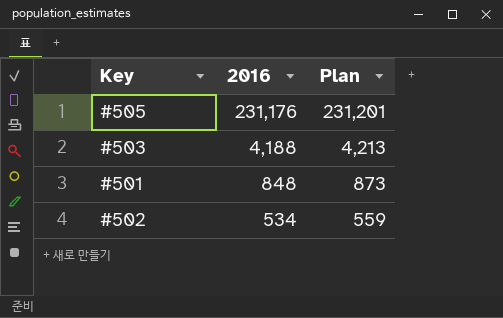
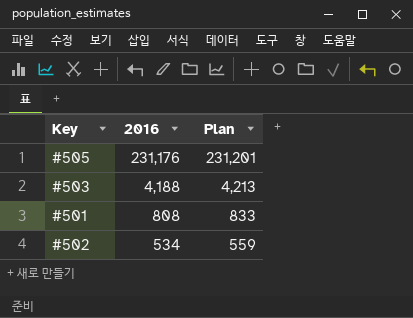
#501 | 2016: 848 -> 808
#501 | Plan: 873 -> 833

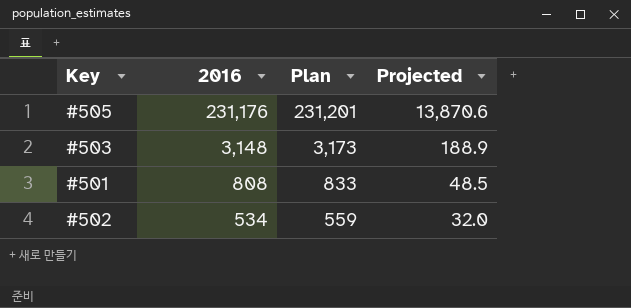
column Projected | formula: none -> [2016] * 0.06
#503 | 2016: 4,188 -> 3,148
#503 | Plan: 4,213 -> 3,173

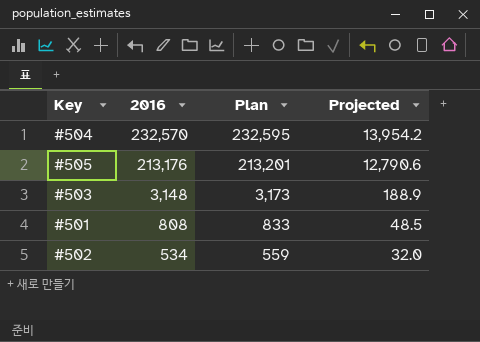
row #504: none -> 232,570 | 232,595 | 13,954.2
#505 | 2016: 231,176 -> 213,176
#505 | Plan: 231,201 -> 213,201
#505 | Projected: 13,870.6 -> 12,790.6

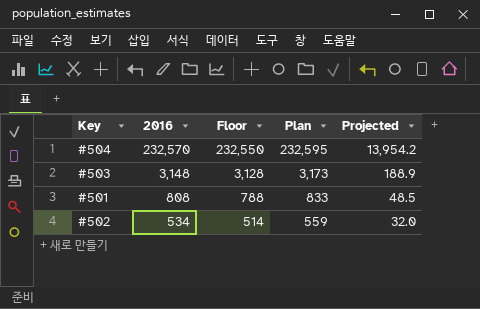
column Floor | formula: none -> [2016] - 20
row #505: 213,176 | 213,201 | 12,790.6 -> none

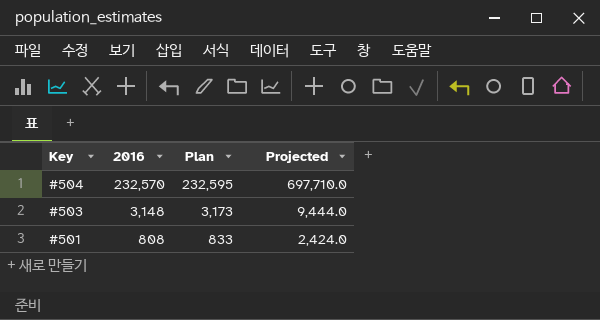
column Floor | formula: [2016] - 20 -> none
column Projected | formula: [2016] * 0.06 -> [2016] * 3
row #502: 534 | 514 | 559 | 32.0 -> none

